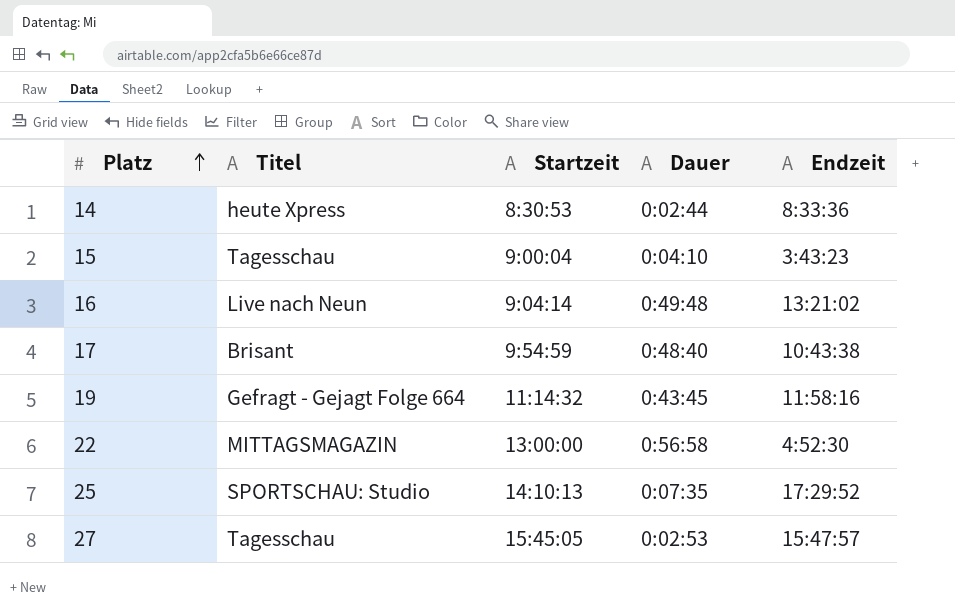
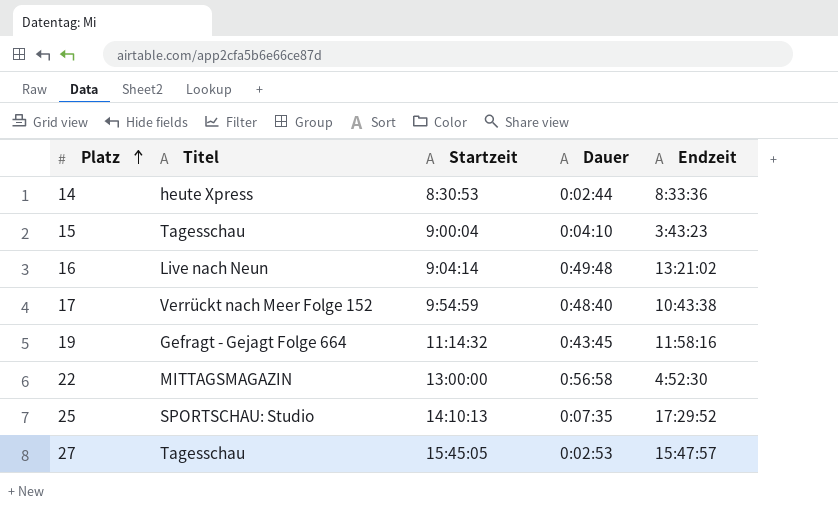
17 | Titel: Brisant -> Verrückt nach Meer Folge 152

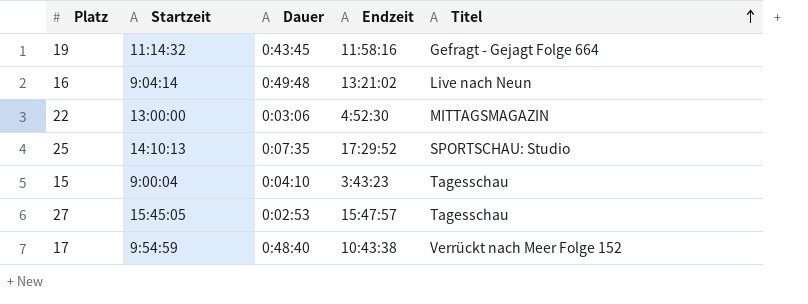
row order: Platz ascending -> Titel ascending
column Titel | position: 2 -> 5
row 14: heute Xpress | 8:30:53 | 0:02:44 | 8:33:36 -> none
22 | Dauer: 0:56:58 -> 0:03:06

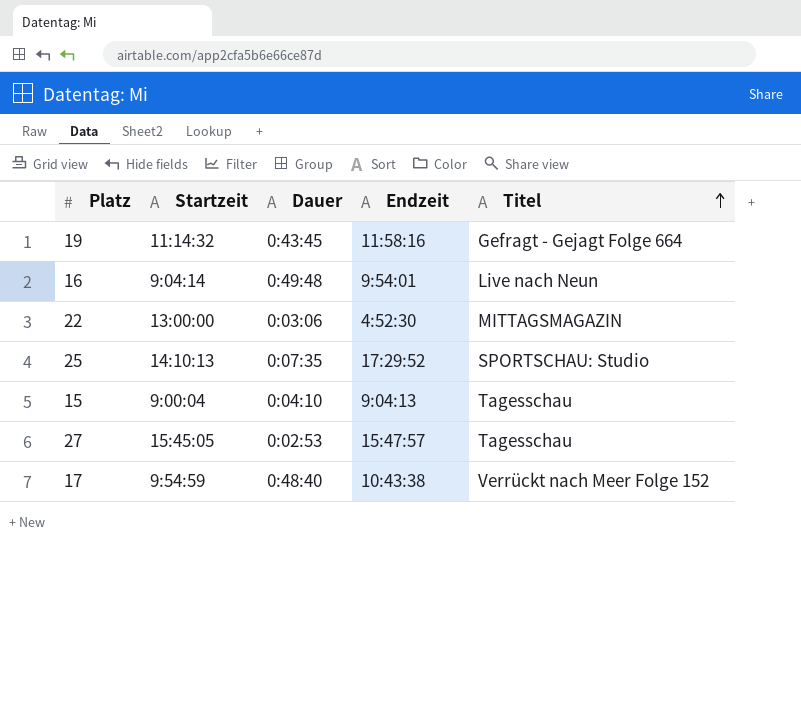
16 | Endzeit: 13:21:02 -> 9:54:01
15 | Endzeit: 3:43:23 -> 9:04:13

